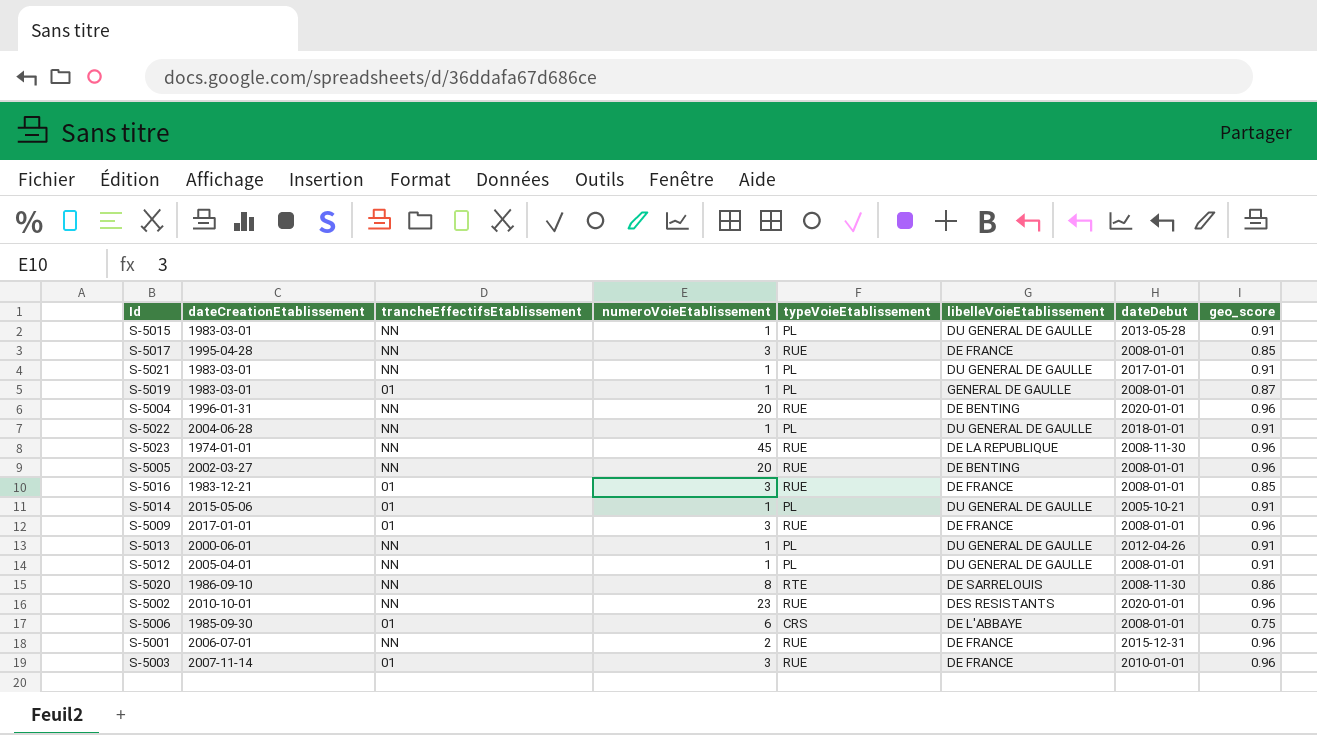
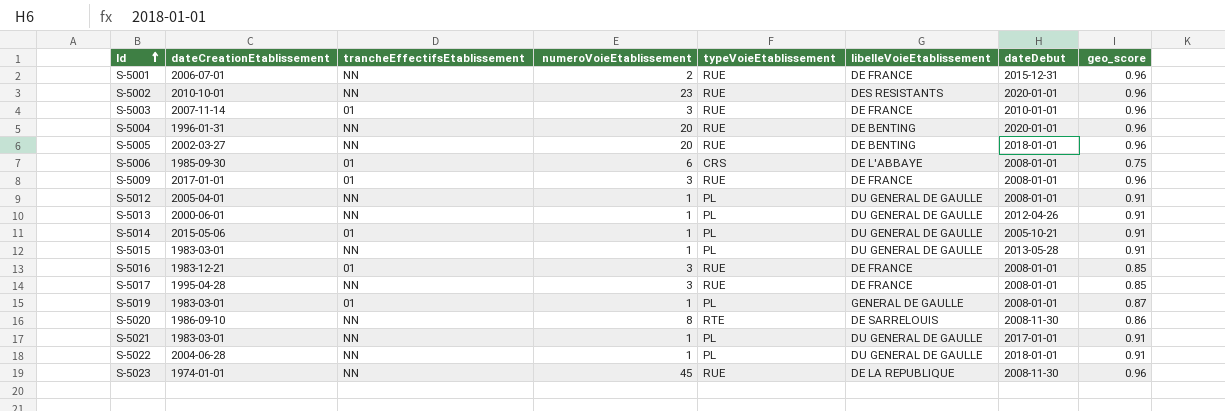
row order: none -> Id ascending
S-5005 | dateDebut: 2008-01-01 -> 2018-01-01

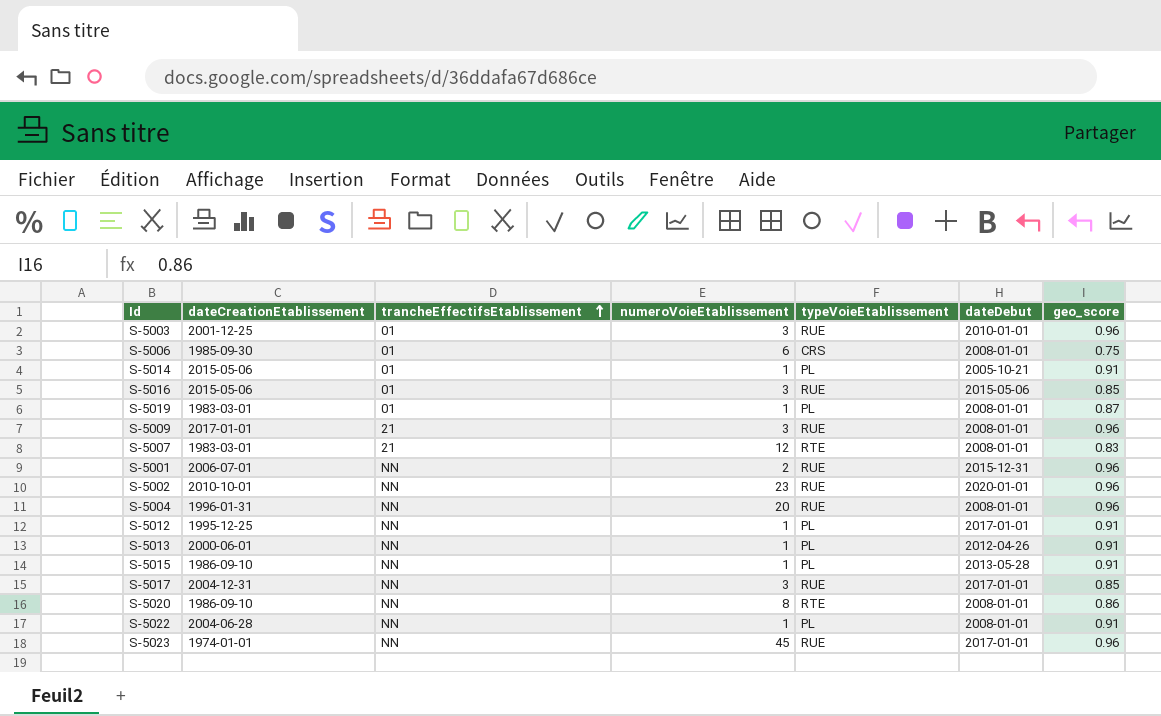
row order: Id ascending -> trancheEffectifsEtablissement ascending
column libelleVoieEtablissement | position: 6 -> none
row S-5005: 2002-03-27 | NN | 20 | RUE | DE BENTING | 2018-01-01 | 0.96 -> none
row S-5021: 1983-03-01 | NN | 1 | PL | DU GENERAL DE GAULLE | 2017-01-01 | 0.91 -> none
S-5003 | dateCreationEtablissement: 2007-11-14 -> 2001-12-25
S-5016 | dateCreationEtablissement: 1983-12-21 -> 2015-05-06
S-5016 | dateDebut: 2008-01-01 -> 2015-05-06
S-5009 | trancheEffectifsEtablissement: 01 -> 21
row S-5007: none -> 1983-03-01 | 21 | 12 | RTE | 2008-01-01 | 0.83
S-5004 | dateDebut: 2020-01-01 -> 2008-01-01
S-5012 | dateCreationEtablissement: 2005-04-01 -> 1995-12-25
S-5012 | dateDebut: 2008-01-01 -> 2017-01-01
S-5015 | dateCreationEtablissement: 1983-03-01 -> 1986-09-10
S-5017 | dateCreationEtablissement: 1995-04-28 -> 2004-12-31
S-5017 | dateDebut: 2008-01-01 -> 2017-01-01
S-5020 | dateDebut: 2008-11-30 -> 2008-01-01
S-5022 | dateDebut: 2018-01-01 -> 2008-01-01
S-5023 | dateDebut: 2008-11-30 -> 2017-01-01

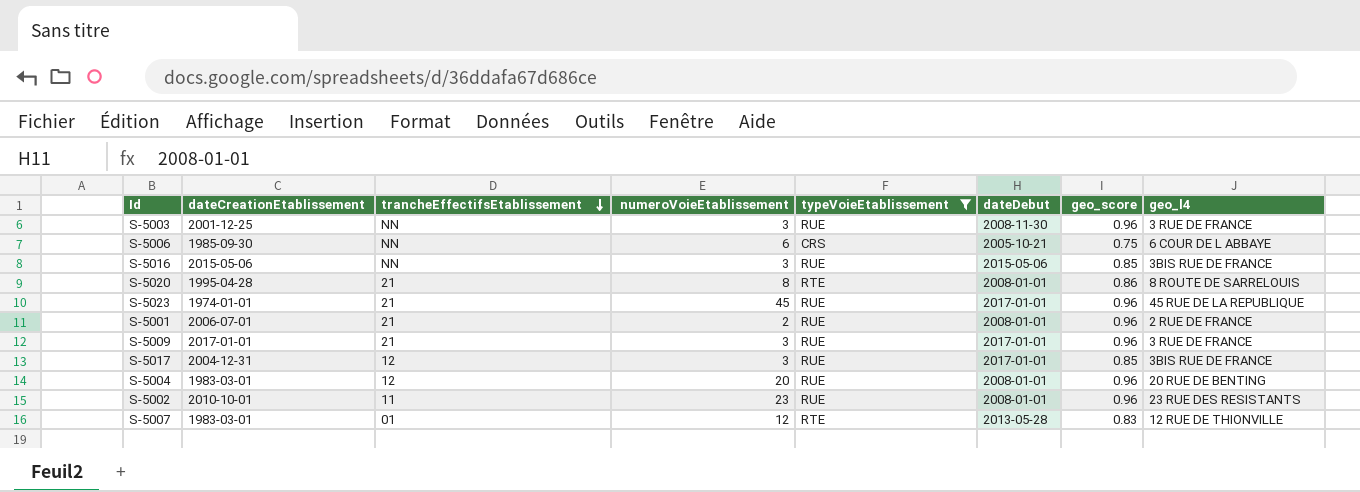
filter: none -> typeVoieEtablissement != PL
row order: trancheEffectifsEtablissement ascending -> trancheEffectifsEtablissement descending
column geo_l4 | position: none -> 8
S-5003 | trancheEffectifsEtablissement: 01 -> NN
S-5003 | dateDebut: 2010-01-01 -> 2008-11-30
S-5006 | trancheEffectifsEtablissement: 01 -> NN
S-5006 | dateDebut: 2008-01-01 -> 2005-10-21
S-5016 | trancheEffectifsEtablissement: 01 -> NN
S-5020 | dateCreationEtablissement: 1986-09-10 -> 1995-04-28
S-5020 | trancheEffectifsEtablissement: NN -> 21
S-5023 | trancheEffectifsEtablissement: NN -> 21
S-5001 | trancheEffectifsEtablissement: NN -> 21
S-5001 | dateDebut: 2015-12-31 -> 2008-01-01
S-5009 | dateDebut: 2008-01-01 -> 2017-01-01
S-5017 | trancheEffectifsEtablissement: NN -> 12
S-5004 | dateCreationEtablissement: 1996-01-31 -> 1983-03-01
S-5004 | trancheEffectifsEtablissement: NN -> 12
S-5002 | trancheEffectifsEtablissement: NN -> 11
S-5002 | dateDebut: 2020-01-01 -> 2008-01-01
S-5007 | trancheEffectifsEtablissement: 21 -> 01
S-5007 | dateDebut: 2008-01-01 -> 2013-05-28

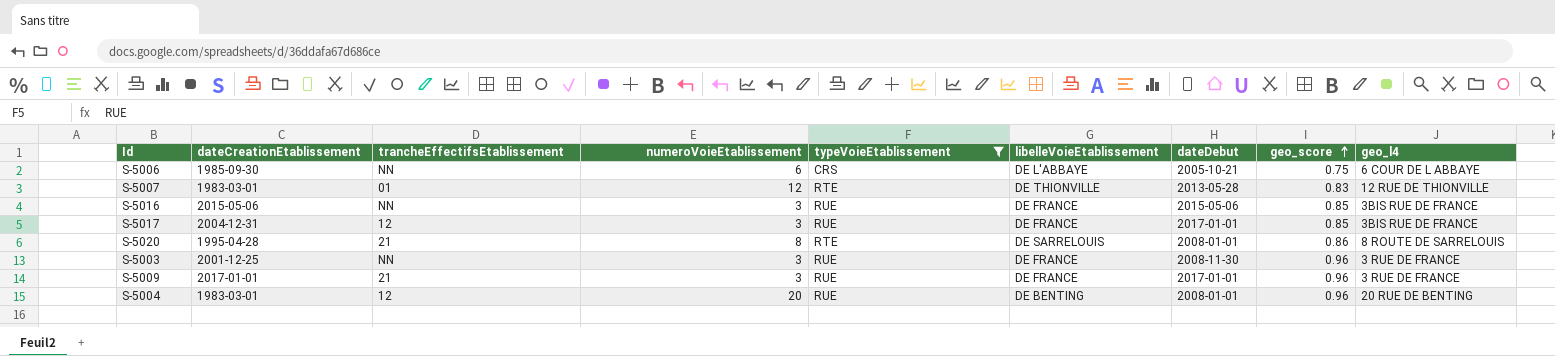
row order: trancheEffectifsEtablissement descending -> geo_score ascending
column libelleVoieEtablissement | position: none -> 6
row S-5023: 1974-01-01 | 21 | 45 | RUE | 2017-01-01 | 0.96 | 45 RUE DE LA REPUBLIQUE -> none
row S-5001: 2006-07-01 | 21 | 2 | RUE | 2008-01-01 | 0.96 | 2 RUE DE FRANCE -> none
row S-5002: 2010-10-01 | 11 | 23 | RUE | 2008-01-01 | 0.96 | 23 RUE DES RESISTANTS -> none

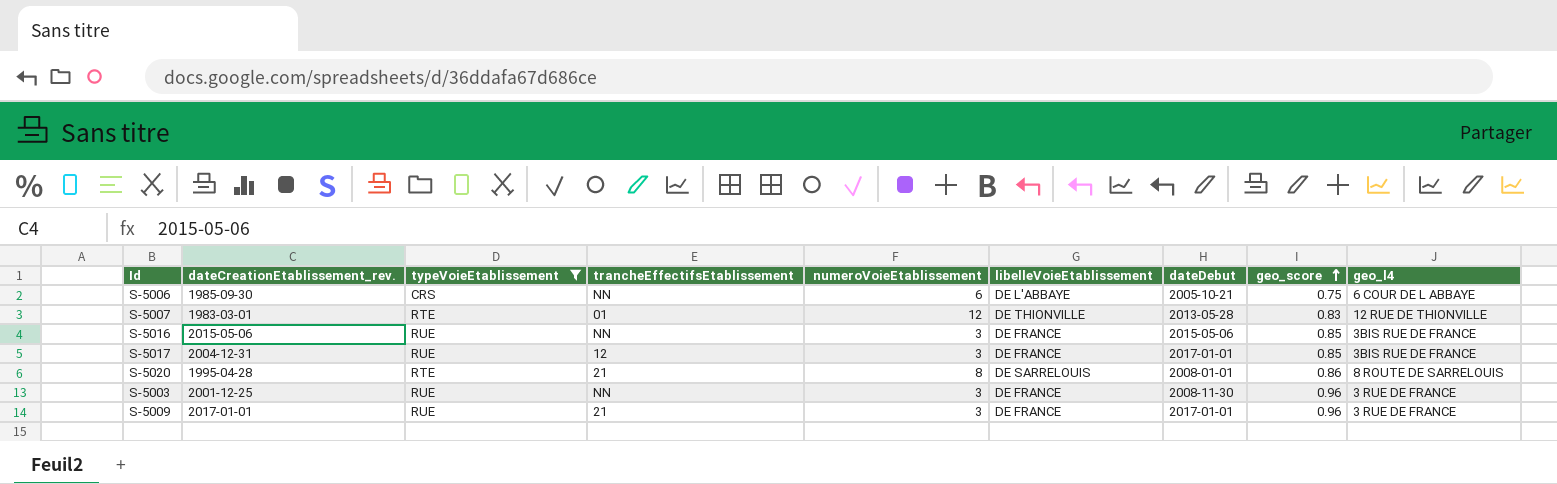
column name: dateCreationEtablissement -> dateCreationEtablissement_rev.
column typeVoieEtablissement | position: 5 -> 3
row S-5004: 1983-03-01 | 12 | 20 | RUE | DE BENTING | 2008-01-01 | 0.96 | 20 RUE DE BENTING -> none

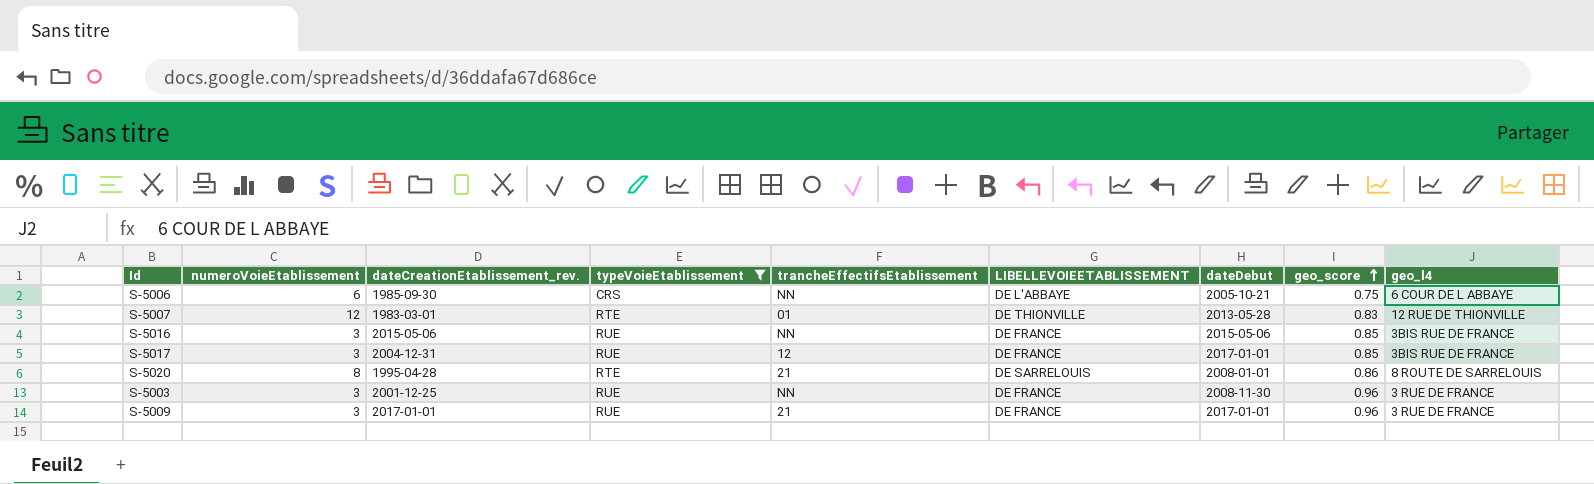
column numeroVoieEtablissement | position: 5 -> 2
column name: libelleVoieEtablissement -> LIBELLEVOIEETABLISSEMENT

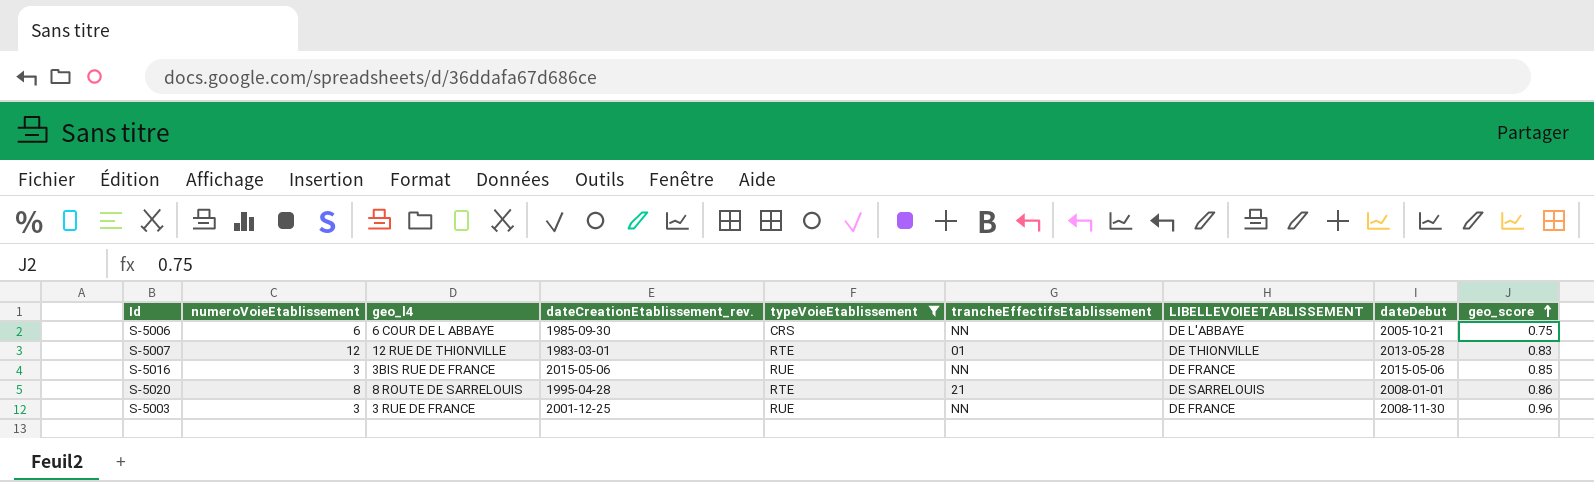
column geo_l4 | position: 9 -> 3
row S-5017: 3 | 2004-12-31 | RUE | 12 | DE FRANCE | 2017-01-01 | 0.85 | 3BIS RUE DE FRANCE -> none
row S-5009: 3 | 2017-01-01 | RUE | 21 | DE FRANCE | 2017-01-01 | 0.96 | 3 RUE DE FRANCE -> none

